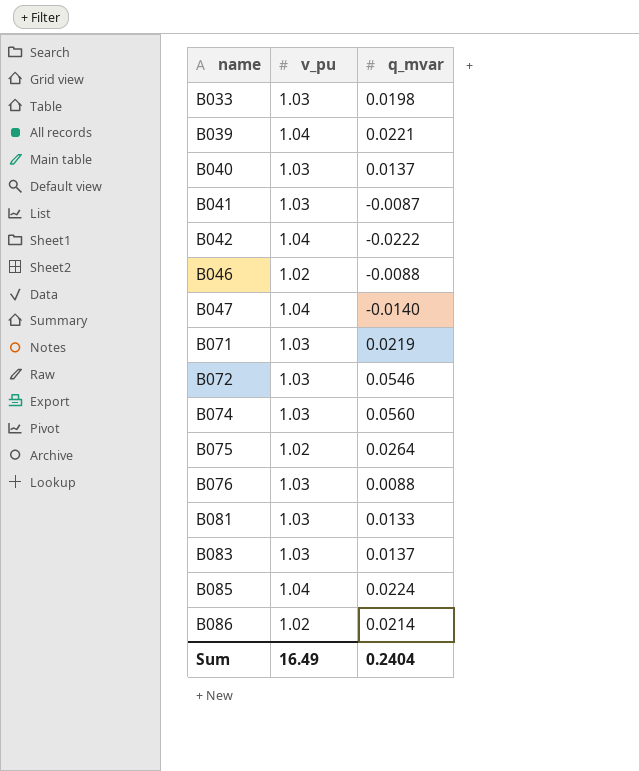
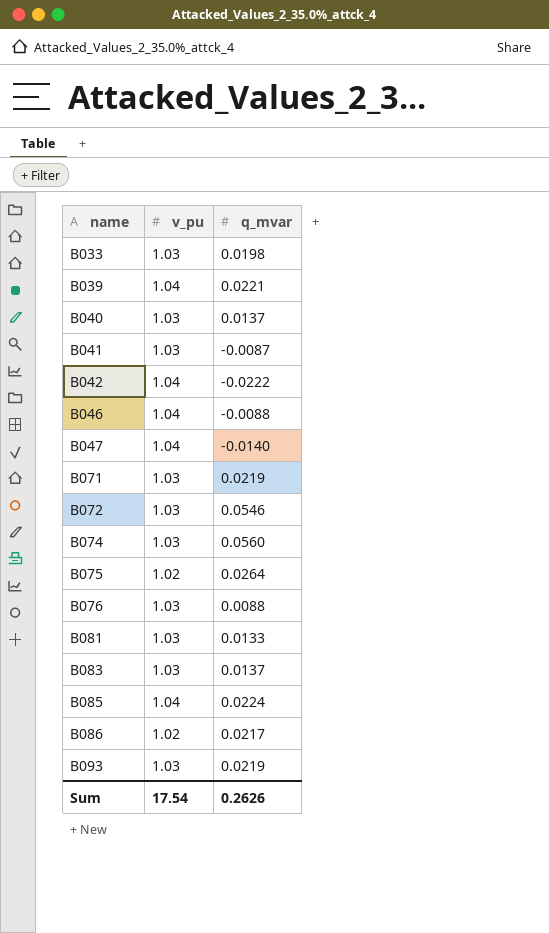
B046 | v_pu: 1.02 -> 1.04
B086 | q_mvar: 0.0214 -> 0.0217
row B093: none -> 1.03 | 0.0219
Sum | v_pu: 16.49 -> 17.54
Sum | q_mvar: 0.2404 -> 0.2626

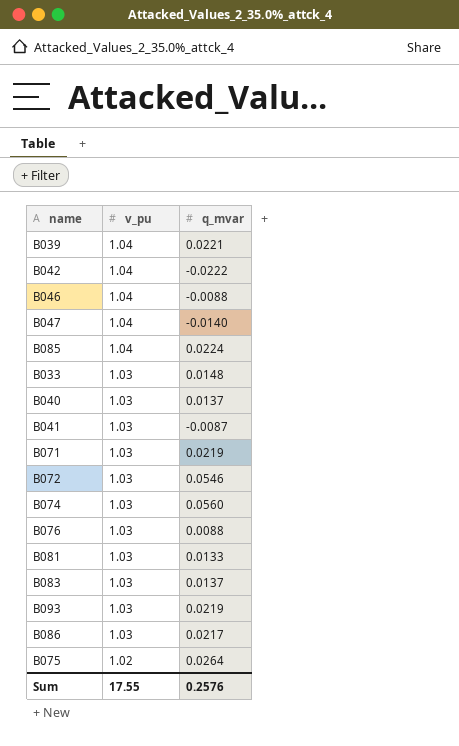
row order: name ascending -> v_pu descending
B033 | q_mvar: 0.0198 -> 0.0148
B086 | v_pu: 1.02 -> 1.03
Sum | v_pu: 17.54 -> 17.55
Sum | q_mvar: 0.2626 -> 0.2576

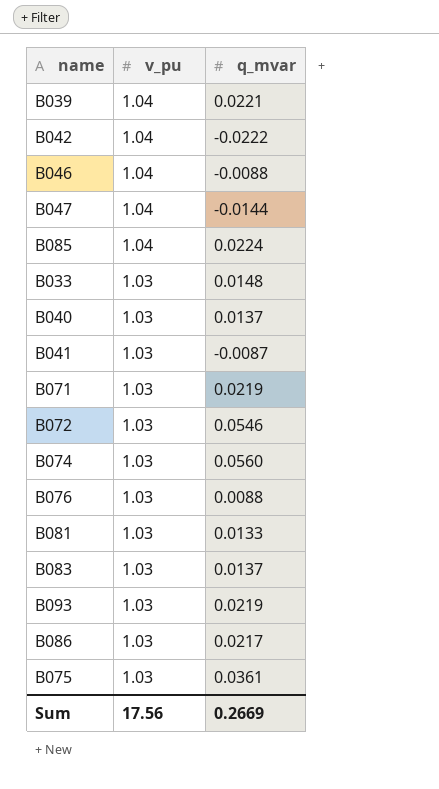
B047 | q_mvar: -0.0140 -> -0.0144
B075 | v_pu: 1.02 -> 1.03
B075 | q_mvar: 0.0264 -> 0.0361
Sum | v_pu: 17.55 -> 17.56
Sum | q_mvar: 0.2576 -> 0.2669

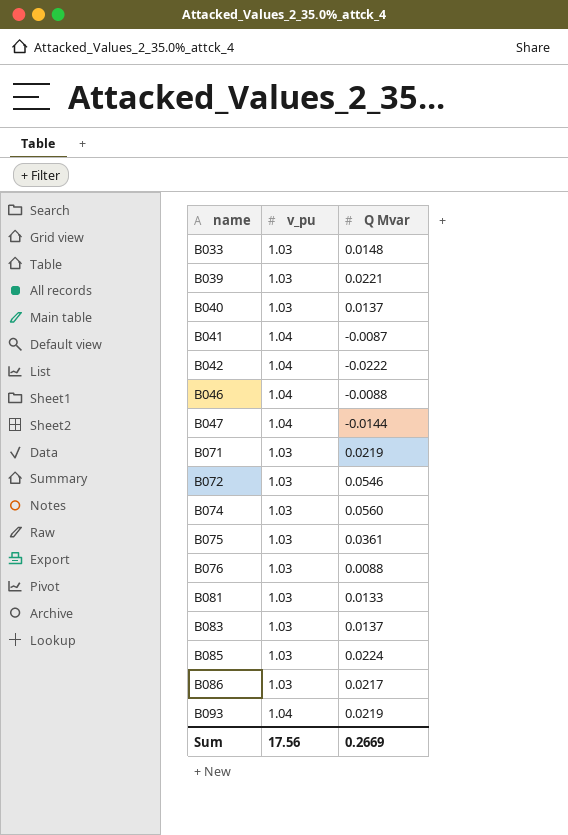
row order: v_pu descending -> name ascending
column name: q_mvar -> Q Mvar
B039 | v_pu: 1.04 -> 1.03
B041 | v_pu: 1.03 -> 1.04
B085 | v_pu: 1.04 -> 1.03
B093 | v_pu: 1.03 -> 1.04

